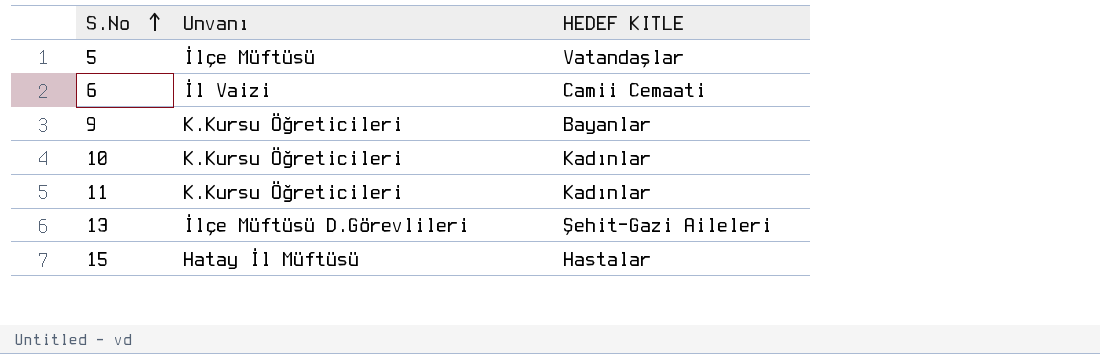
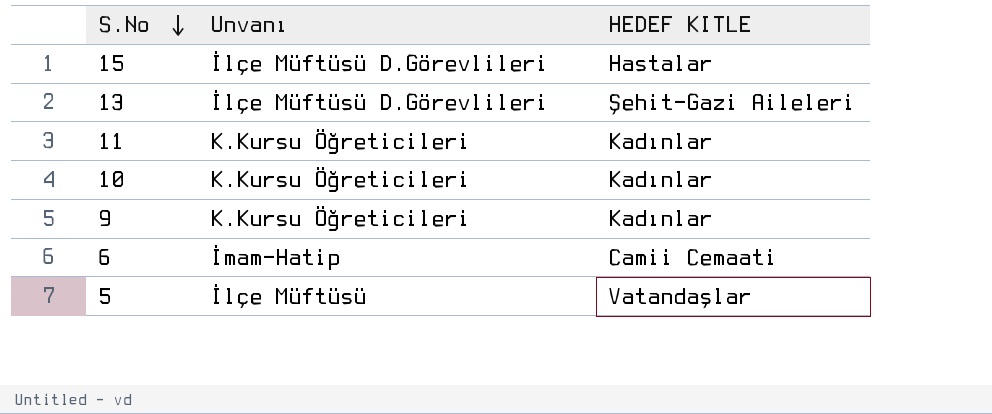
row order: S.No ascending -> S.No descending
15 | Unvanı: Hatay İl Müftüsü -> İlçe Müftüsü D.Görevlileri
9 | HEDEF KITLE: Bayanlar -> Kadınlar
6 | Unvanı: İl Vaizi -> İmam-Hatip

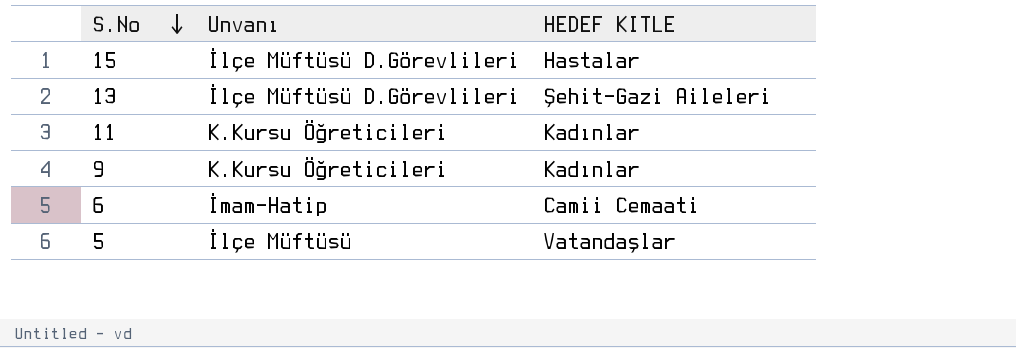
row 10: K.Kursu Öğreticileri | Kadınlar -> none

